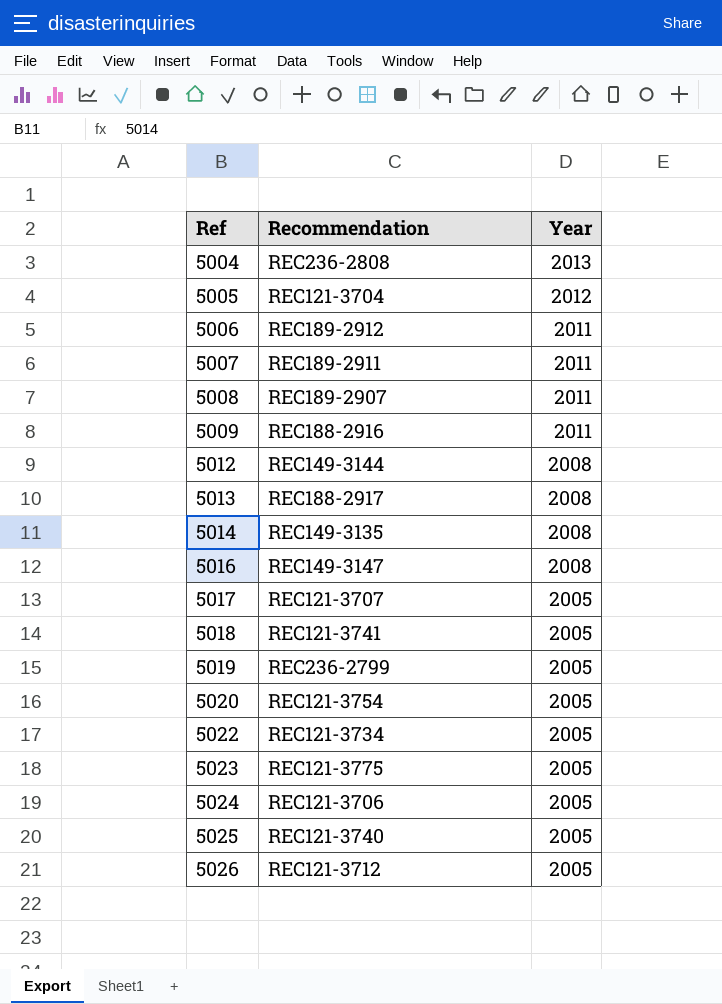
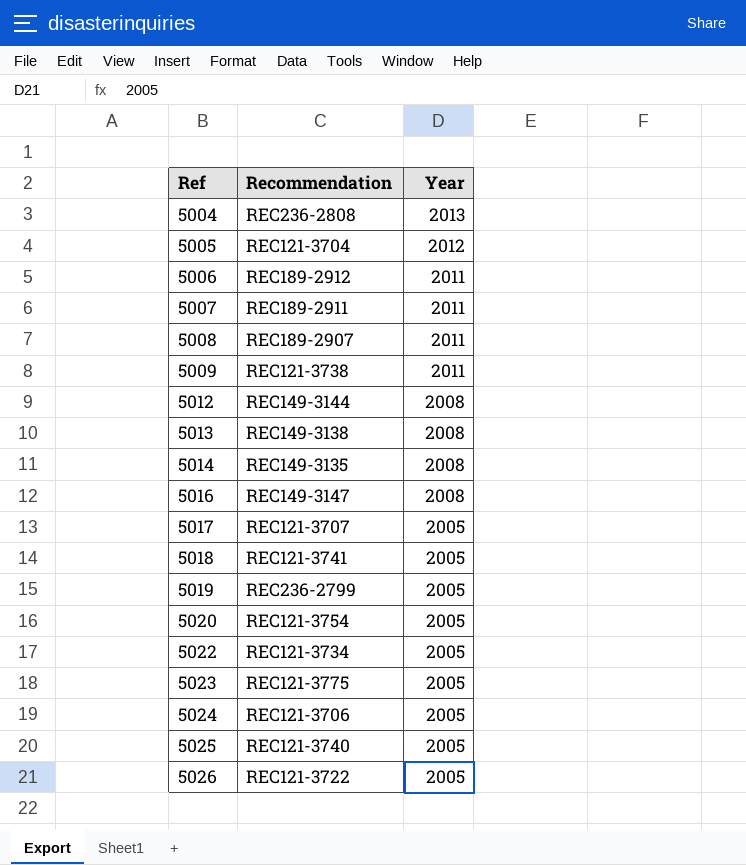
5009 | Recommendation: REC188-2916 -> REC121-3738
5013 | Recommendation: REC188-2917 -> REC149-3138
5026 | Recommendation: REC121-3712 -> REC121-3722

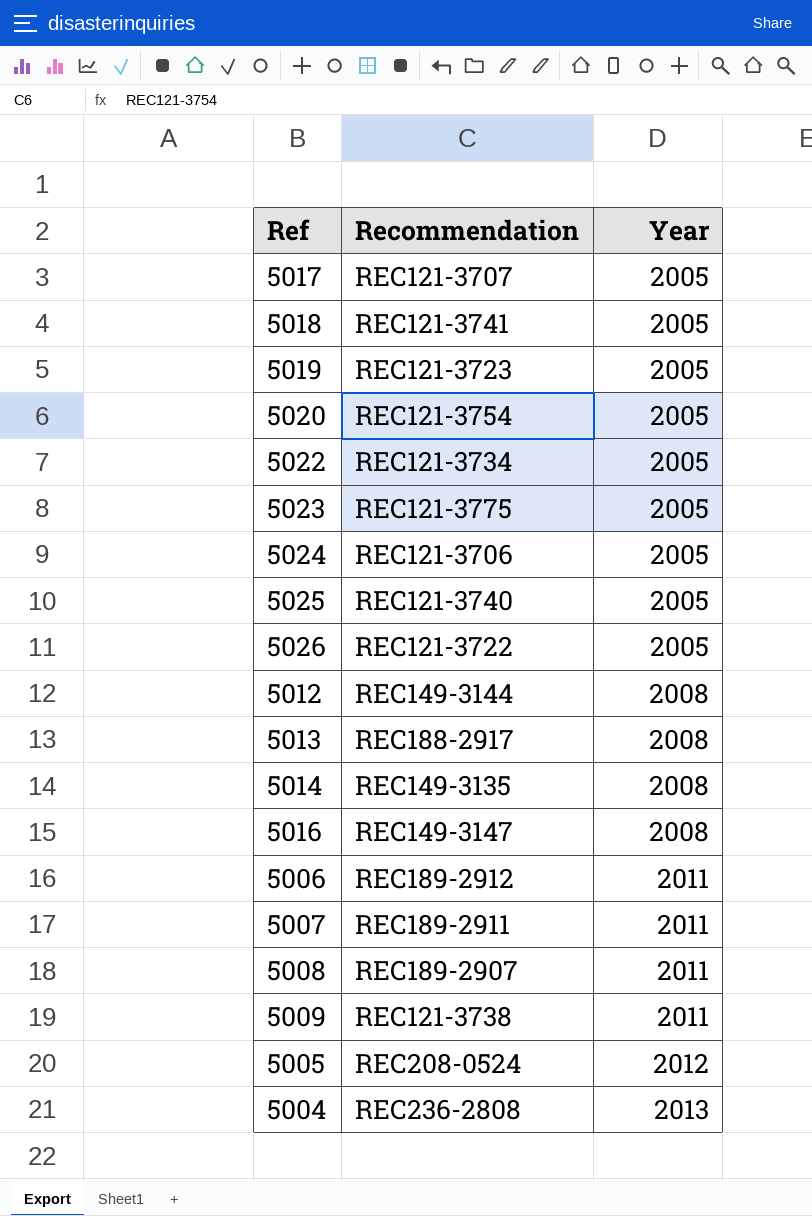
row order: Ref ascending -> Year ascending
5019 | Recommendation: REC236-2799 -> REC121-3723
5013 | Recommendation: REC149-3138 -> REC188-2917
5005 | Recommendation: REC121-3704 -> REC208-0524

